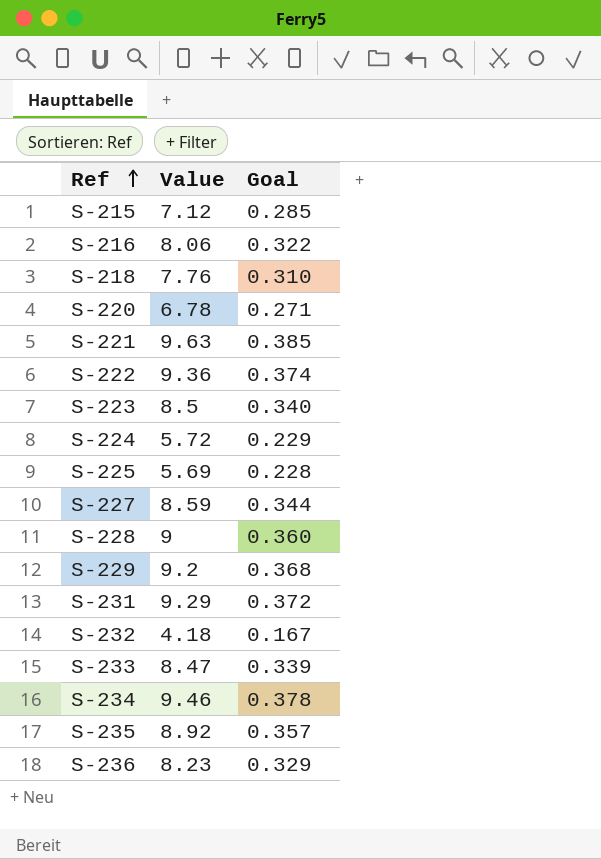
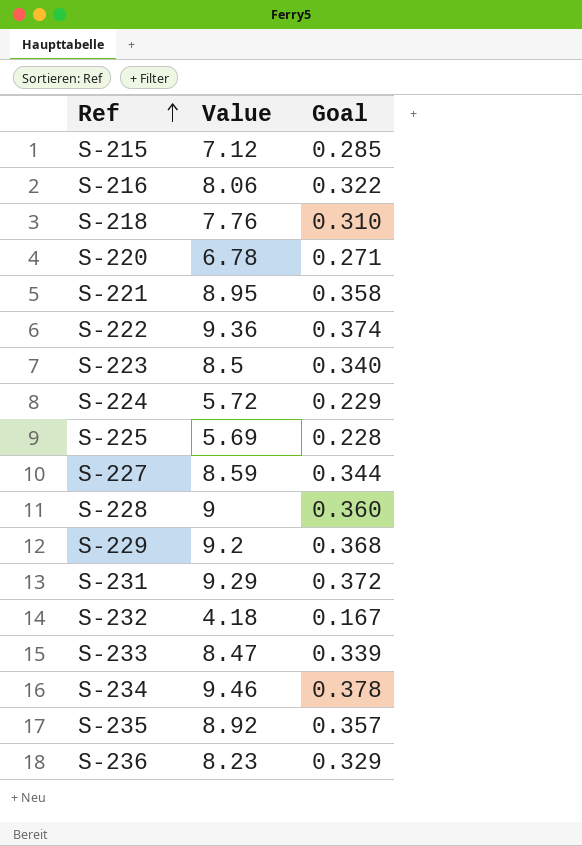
S-221 | Value: 9.63 -> 8.95
S-221 | Goal: 0.385 -> 0.358

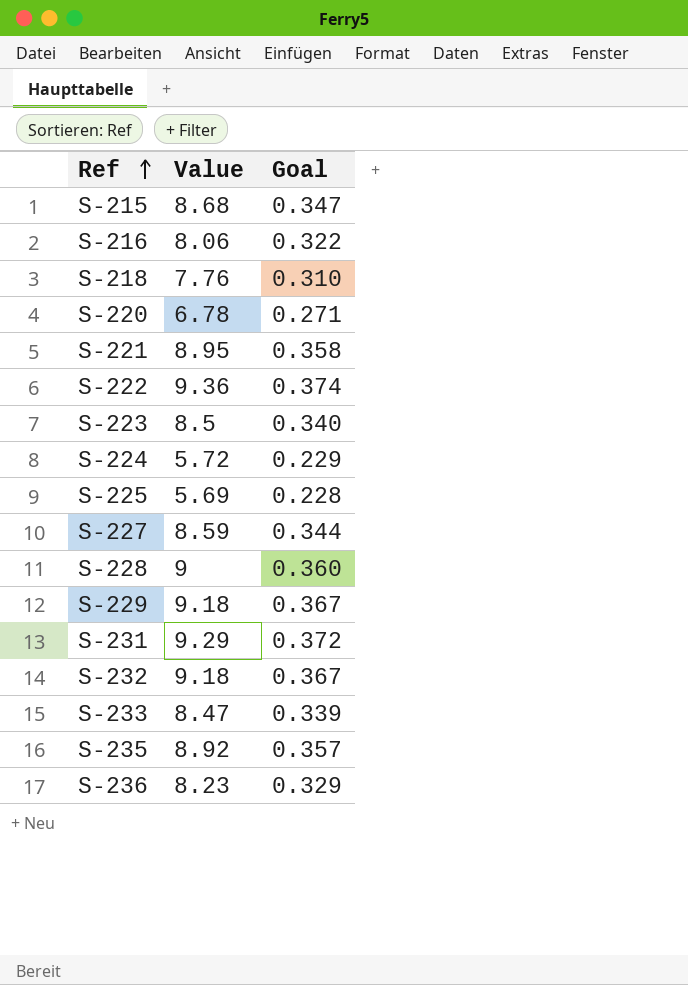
row S-234: 9.46 | 0.378 -> none
S-215 | Value: 7.12 -> 8.68
S-215 | Goal: 0.285 -> 0.347
S-229 | Value: 9.2 -> 9.18
S-229 | Goal: 0.368 -> 0.367
S-232 | Value: 4.18 -> 9.18
S-232 | Goal: 0.167 -> 0.367

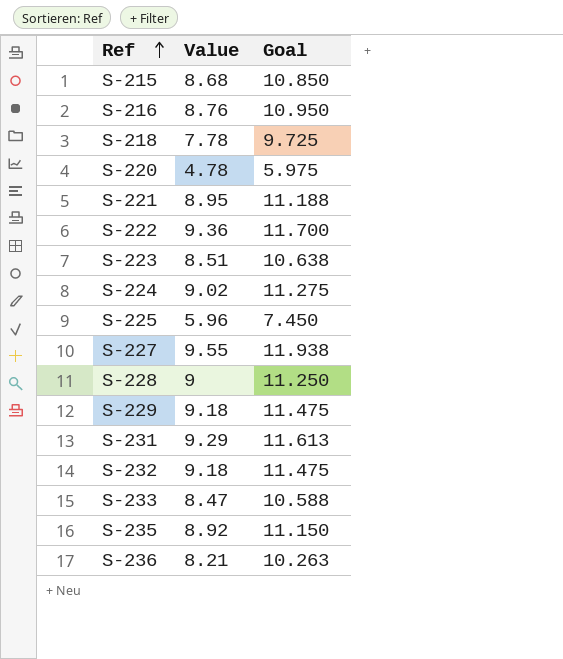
column Goal | formula: [Value] * 0.04 -> [Value] * 1.25
S-216 | Value: 8.06 -> 8.76
S-218 | Value: 7.76 -> 7.78
S-220 | Value: 6.78 -> 4.78
S-223 | Value: 8.5 -> 8.51
S-224 | Value: 5.72 -> 9.02
S-225 | Value: 5.69 -> 5.96
S-227 | Value: 8.59 -> 9.55
S-236 | Value: 8.23 -> 8.21

